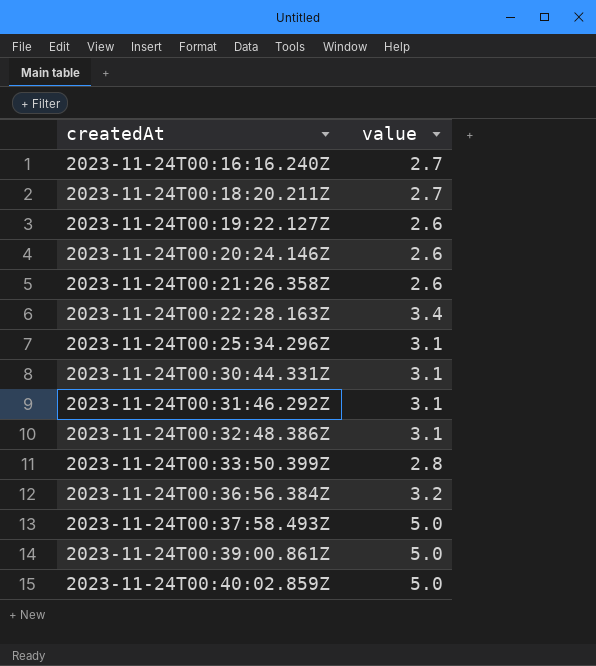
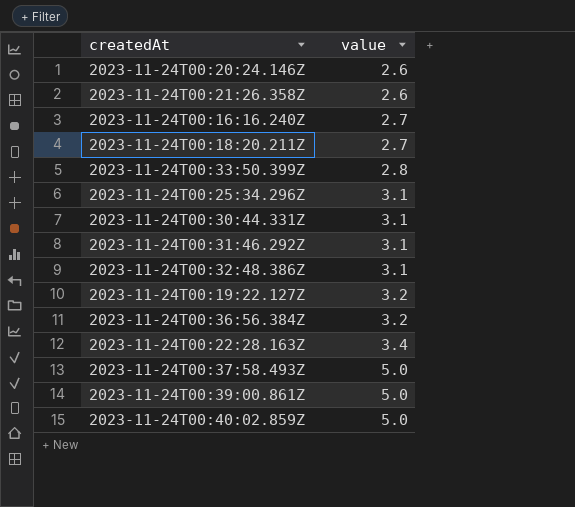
row order: createdAt ascending -> value ascending
2023-11-24T00:19:22.127Z | value: 2.6 -> 3.2

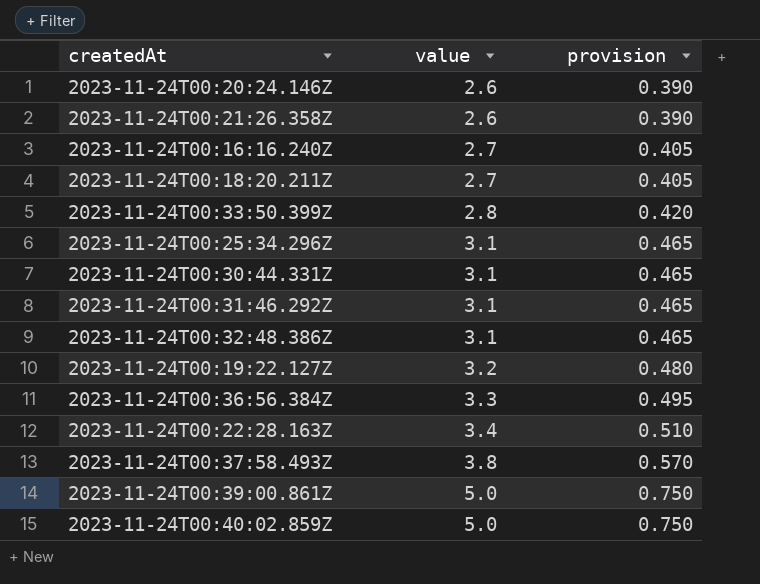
column provision | formula: none -> [value] * 0.15
2023-11-24T00:36:56.384Z | value: 3.2 -> 3.3
2023-11-24T00:37:58.493Z | value: 5.0 -> 3.8

